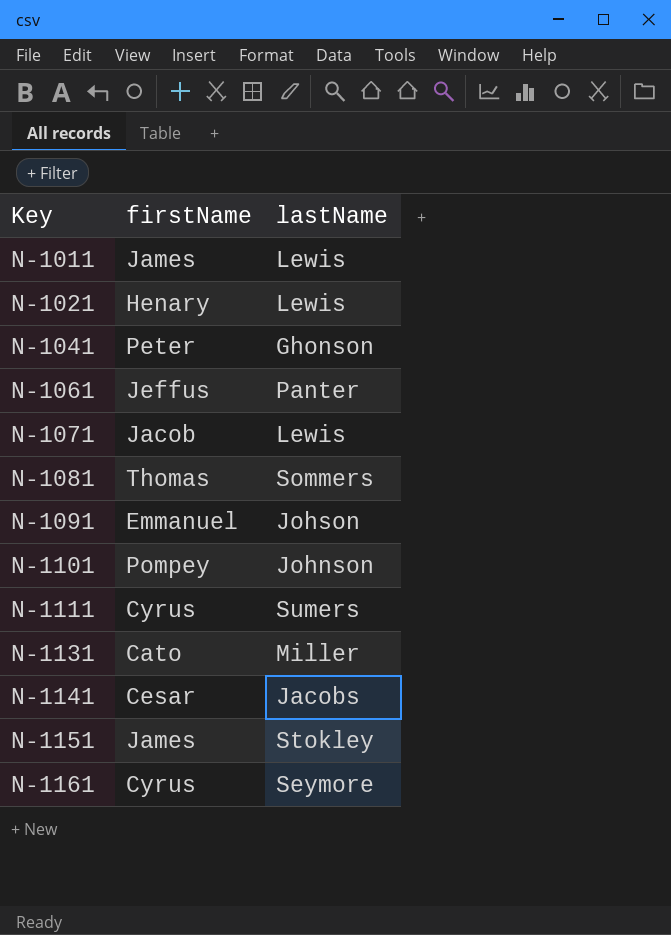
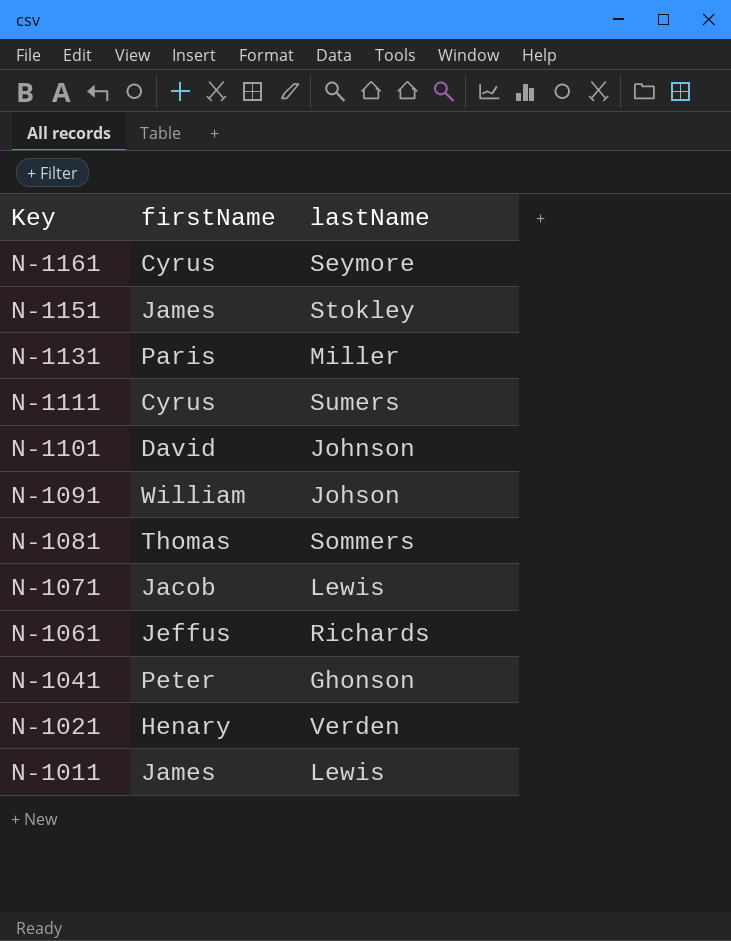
row order: Key ascending -> Key descending
row N-1141: Cesar | Jacobs -> none
N-1131 | firstName: Cato -> Paris
N-1101 | firstName: Pompey -> David
N-1091 | firstName: Emmanuel -> William
N-1061 | lastName: Panter -> Richards
N-1021 | lastName: Lewis -> Verden

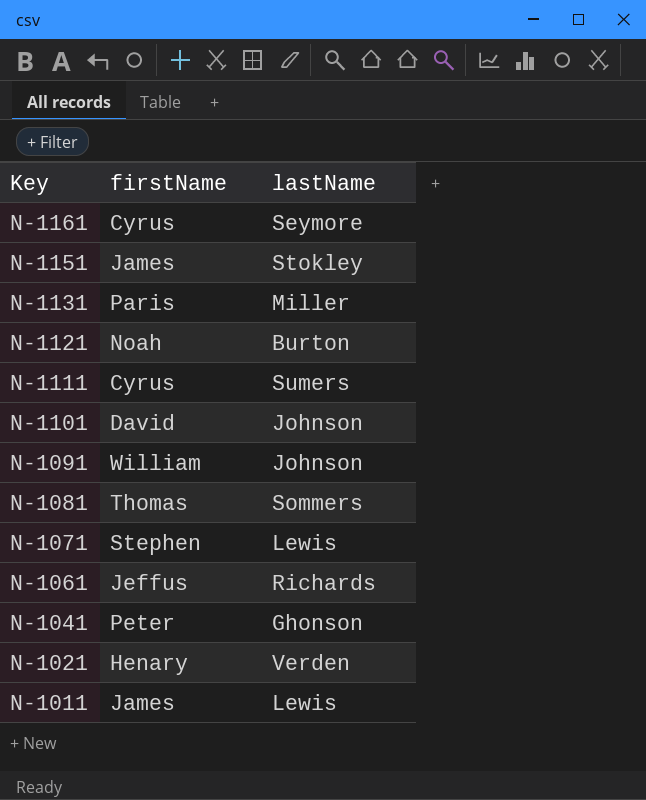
row N-1121: none -> Noah | Burton
N-1091 | lastName: Johson -> Johnson
N-1071 | firstName: Jacob -> Stephen

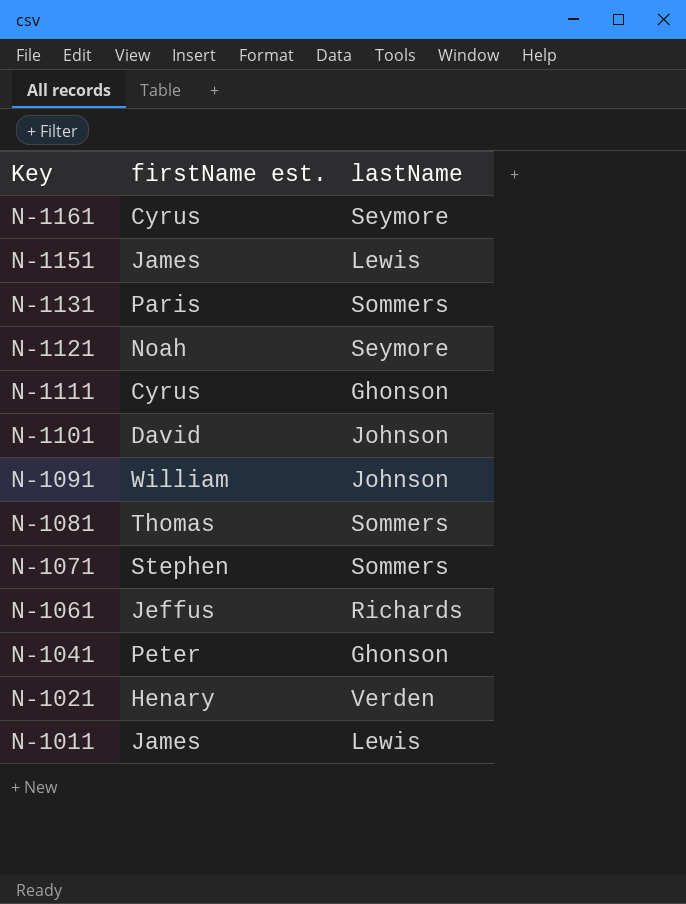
column name: firstName -> firstName est.
N-1151 | lastName: Stokley -> Lewis
N-1131 | lastName: Miller -> Sommers
N-1121 | lastName: Burton -> Seymore
N-1111 | lastName: Sumers -> Ghonson
N-1071 | lastName: Lewis -> Sommers

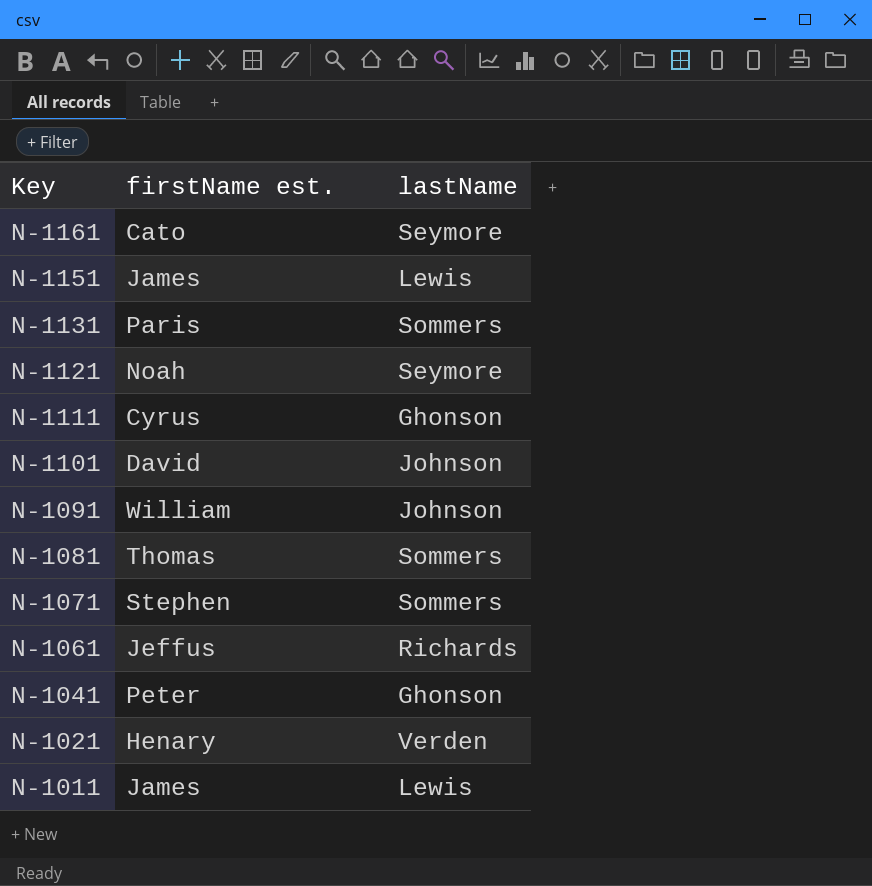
N-1161 | firstName est.: Cyrus -> Cato

